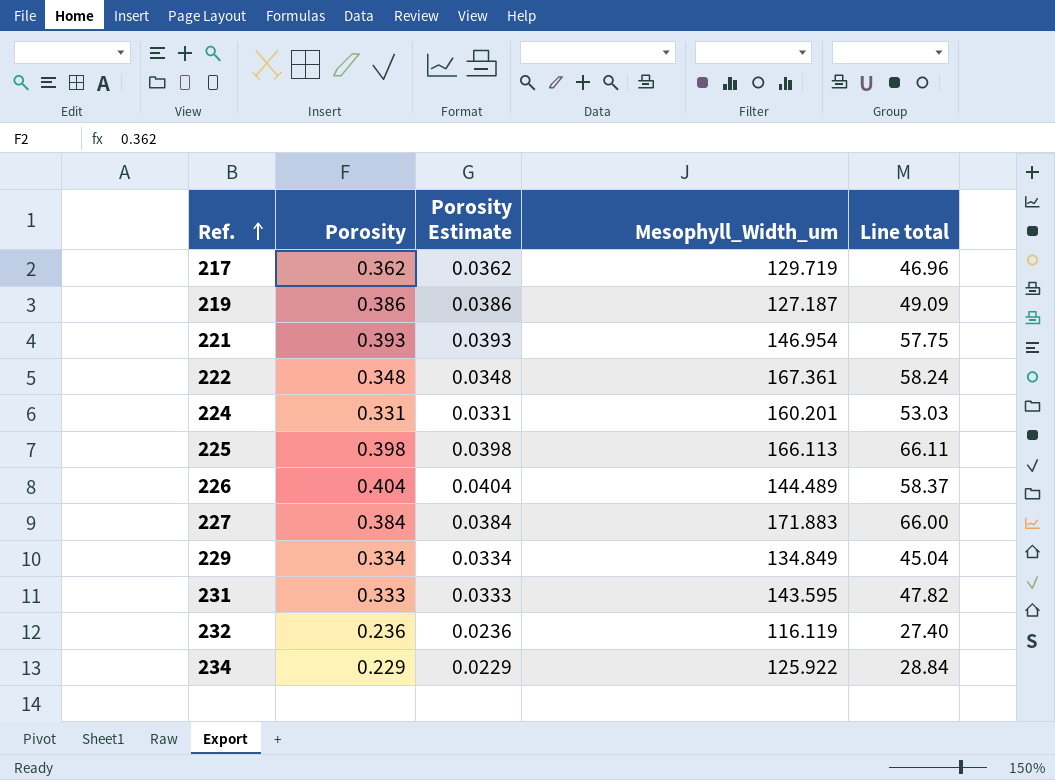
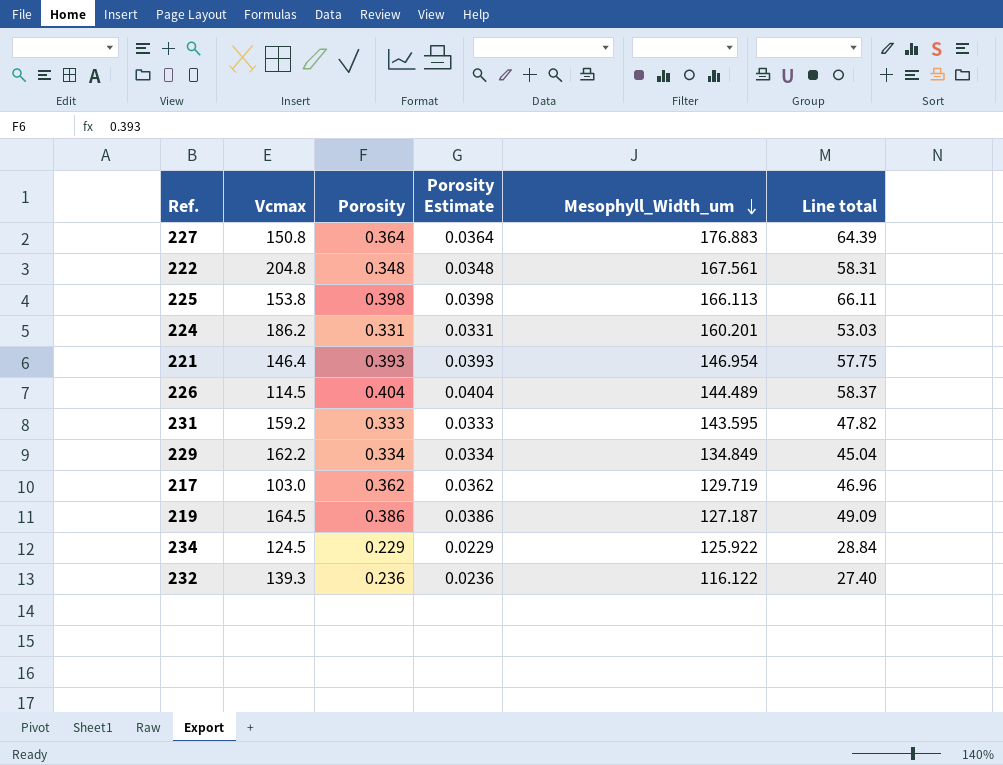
row order: Ref. ascending -> Mesophyll_Width_um descending
column Vcmax | position: none -> 2
227 | Porosity: 0.384 -> 0.364
227 | Porosity Estimate: 0.0384 -> 0.0364
227 | Mesophyll_Width_um: 171.883 -> 176.883
227 | Line total: 66.00 -> 64.39
222 | Mesophyll_Width_um: 167.361 -> 167.561
222 | Line total: 58.24 -> 58.31
232 | Mesophyll_Width_um: 116.119 -> 116.122

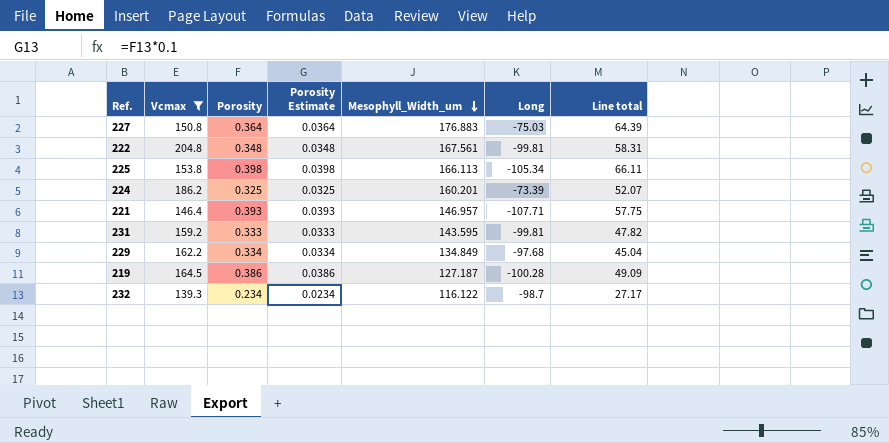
filter: none -> Vcmax >= 139.3
column Long | position: none -> 6
224 | Porosity: 0.331 -> 0.325
224 | Porosity Estimate: 0.0331 -> 0.0325
224 | Line total: 53.03 -> 52.07
221 | Mesophyll_Width_um: 146.954 -> 146.957
232 | Porosity: 0.236 -> 0.234
232 | Porosity Estimate: 0.0236 -> 0.0234
232 | Line total: 27.40 -> 27.17

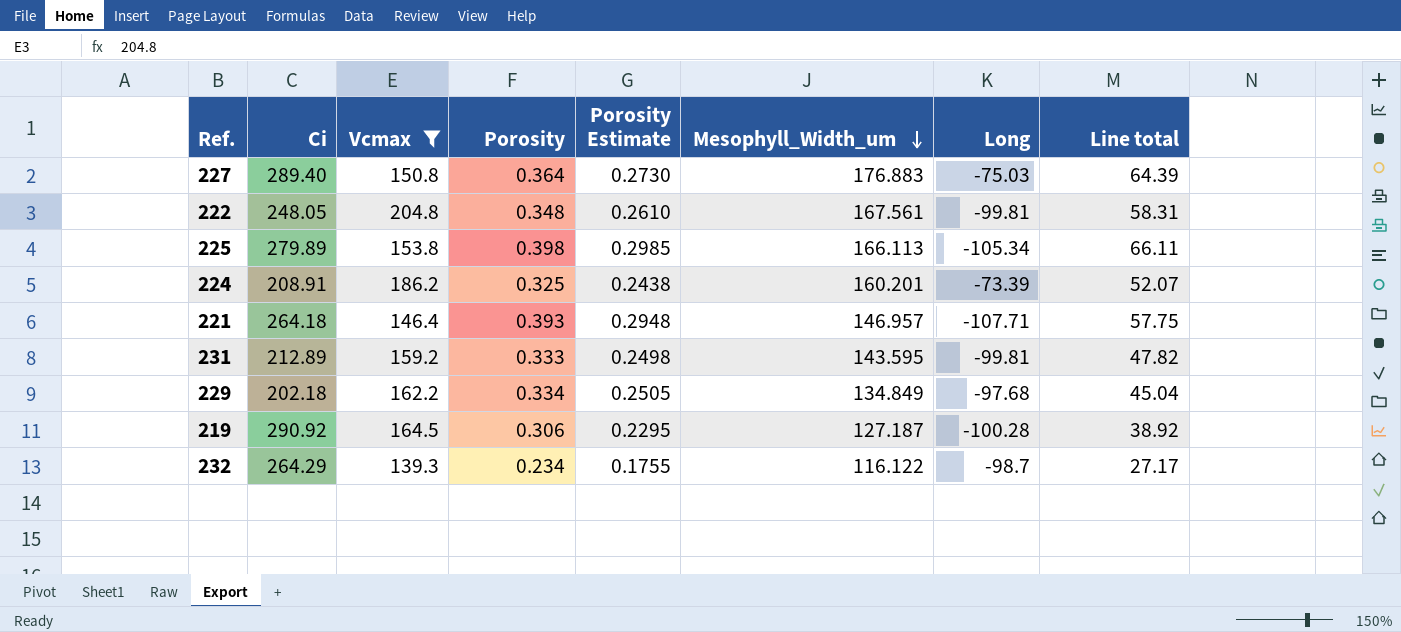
column Ci | position: none -> 2
column Porosity Estimate | formula: [Porosity] * 0.1 -> [Porosity] * 0.75
219 | Porosity: 0.386 -> 0.306
219 | Line total: 49.09 -> 38.92

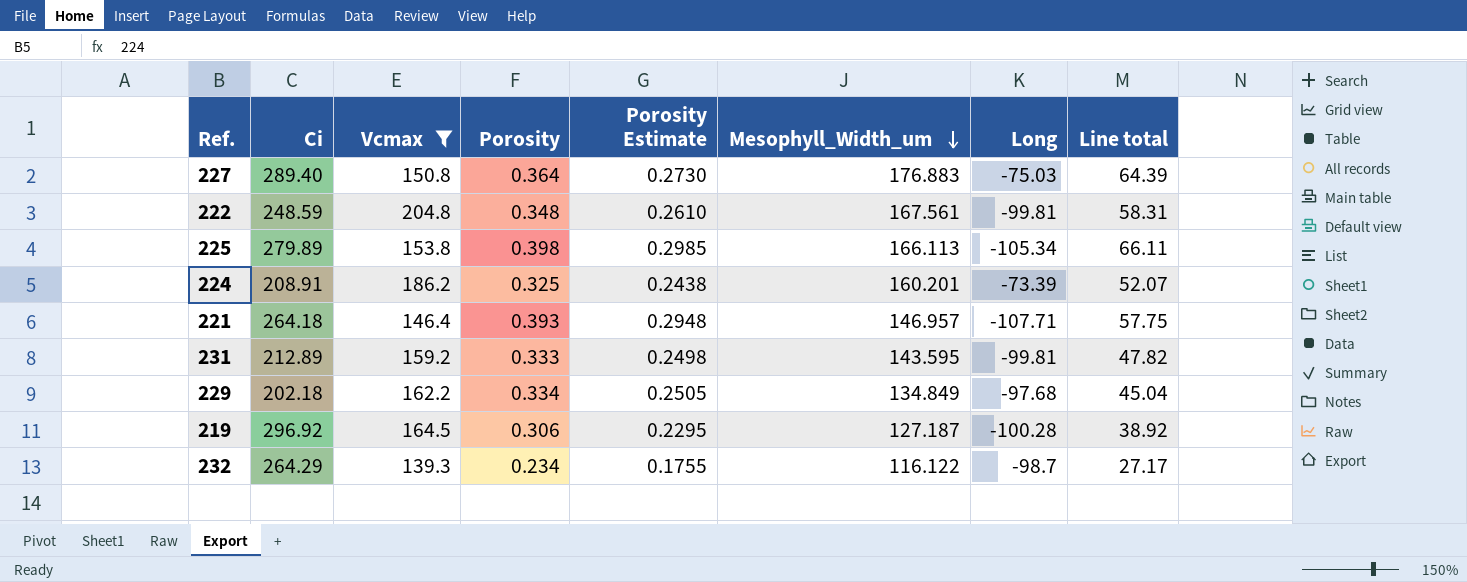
222 | Ci: 248.05 -> 248.59
219 | Ci: 290.92 -> 296.92

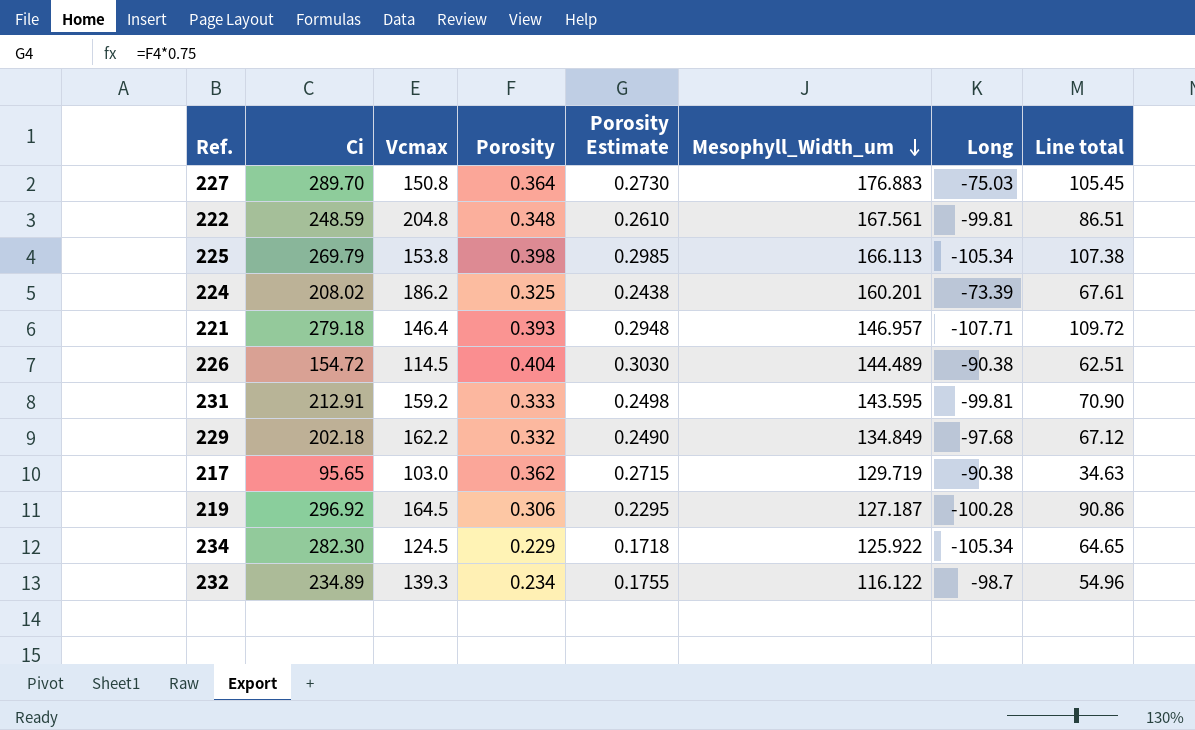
filter: Vcmax >= 139.3 -> none
column Line total | formula: [Porosity] * [Mesophyll_Width_um] -> [Ci] * [Porosity]
227 | Ci: 289.40 -> 289.70
225 | Ci: 279.89 -> 269.79
224 | Ci: 208.91 -> 208.02
221 | Ci: 264.18 -> 279.18
231 | Ci: 212.89 -> 212.91
229 | Porosity: 0.334 -> 0.332
229 | Porosity Estimate: 0.2505 -> 0.2490
232 | Ci: 264.29 -> 234.89

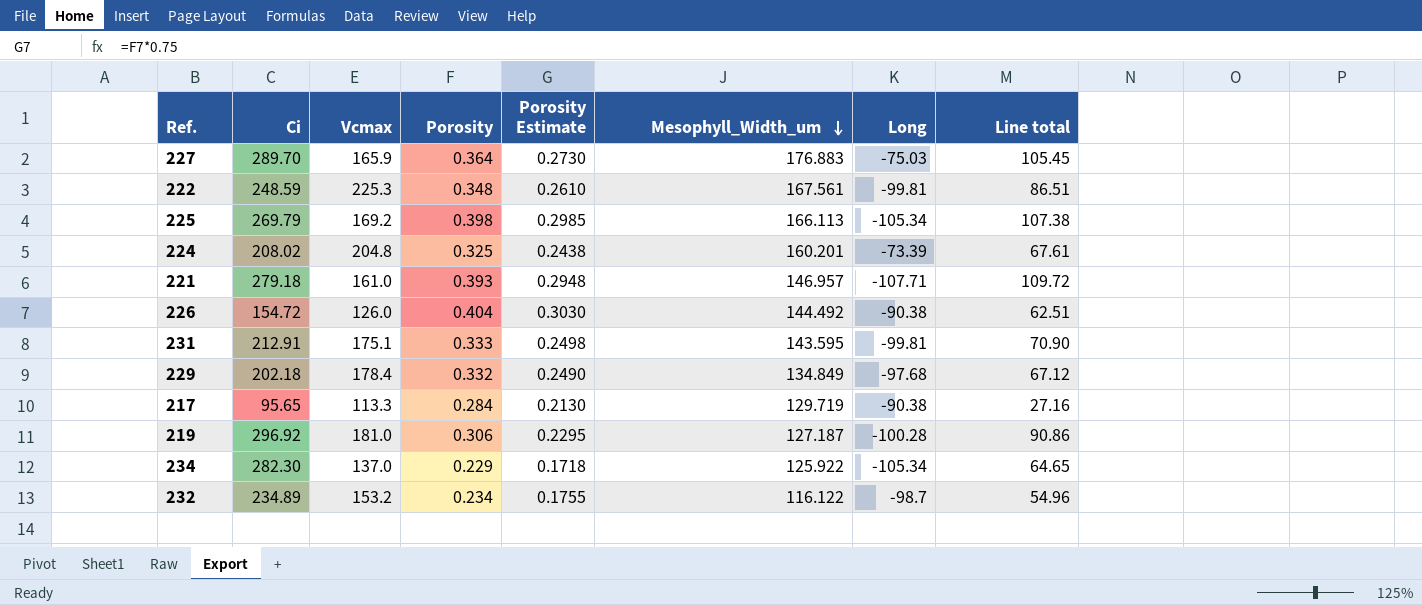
227 | Vcmax: 150.8 -> 165.9
222 | Vcmax: 204.8 -> 225.3
225 | Vcmax: 153.8 -> 169.2
224 | Vcmax: 186.2 -> 204.8
221 | Vcmax: 146.4 -> 161.0
226 | Vcmax: 114.5 -> 126.0
226 | Mesophyll_Width_um: 144.489 -> 144.492
231 | Vcmax: 159.2 -> 175.1
229 | Vcmax: 162.2 -> 178.4
217 | Vcmax: 103.0 -> 113.3
217 | Porosity: 0.362 -> 0.284
217 | Porosity Estimate: 0.2715 -> 0.2130
217 | Line total: 34.63 -> 27.16
219 | Vcmax: 164.5 -> 181.0
234 | Vcmax: 124.5 -> 137.0
232 | Vcmax: 139.3 -> 153.2

